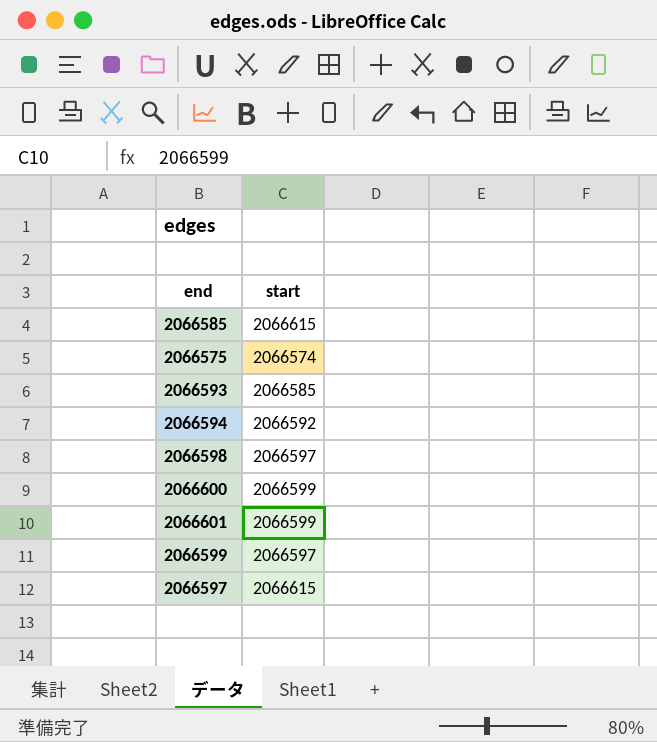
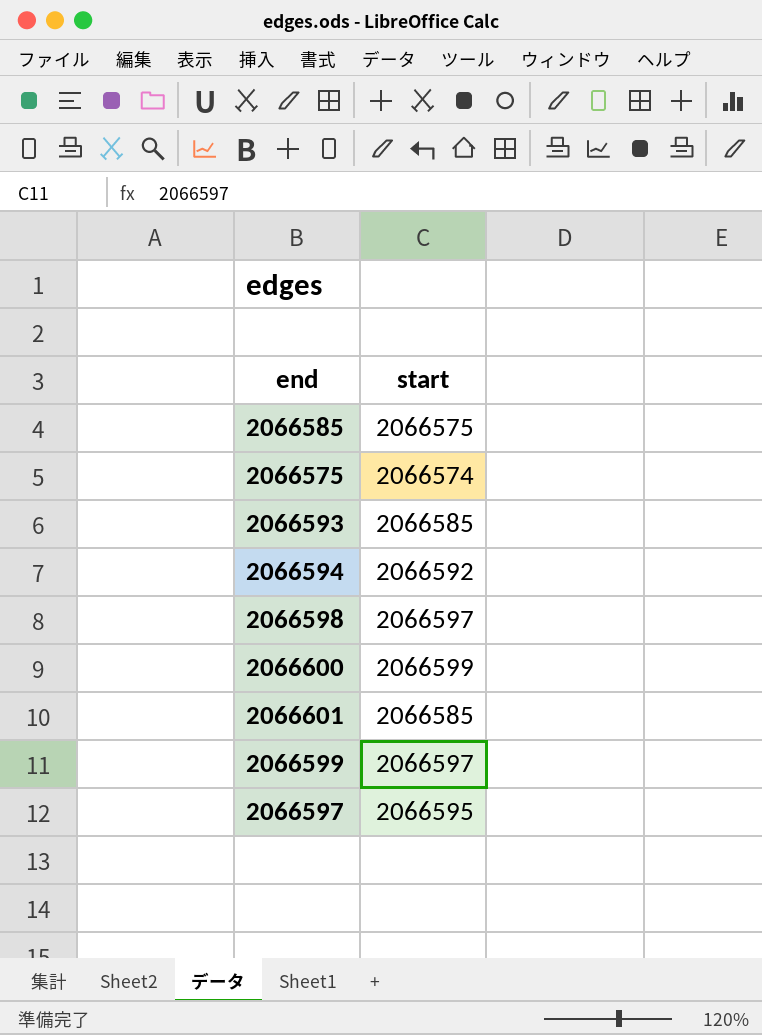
2066585 | start: 2066615 -> 2066575
2066601 | start: 2066599 -> 2066585
2066597 | start: 2066615 -> 2066595

